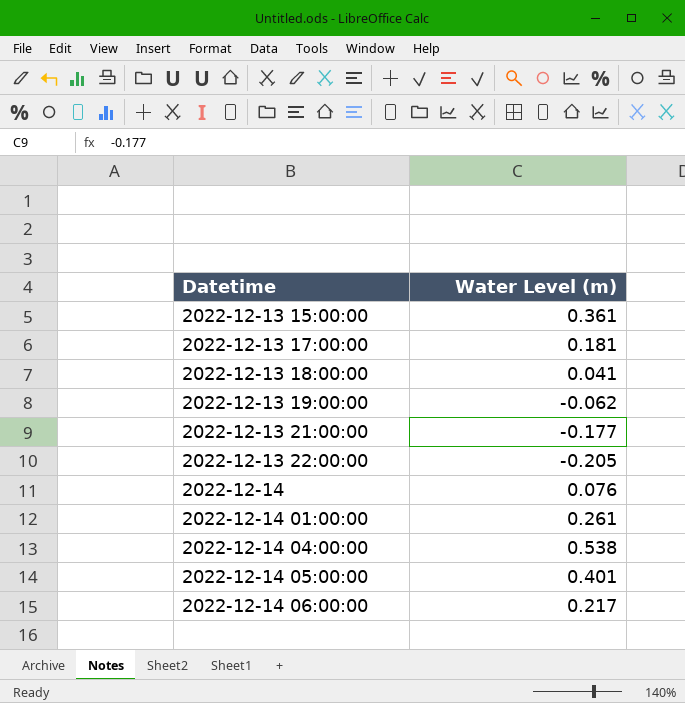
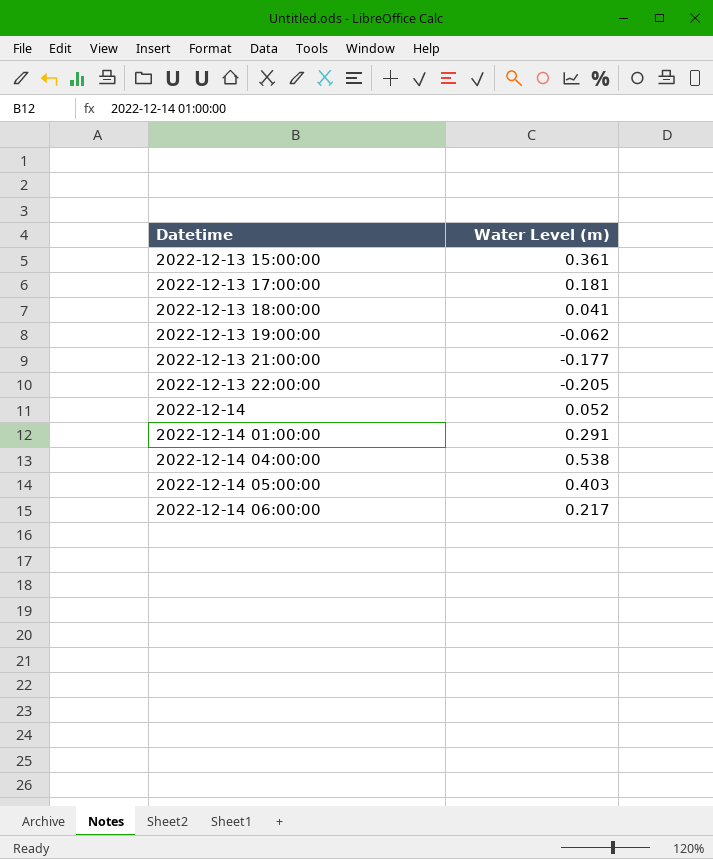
2022-12-14 | Water Level (m): 0.076 -> 0.052
2022-12-14 01:00:00 | Water Level (m): 0.261 -> 0.291
2022-12-14 05:00:00 | Water Level (m): 0.401 -> 0.403

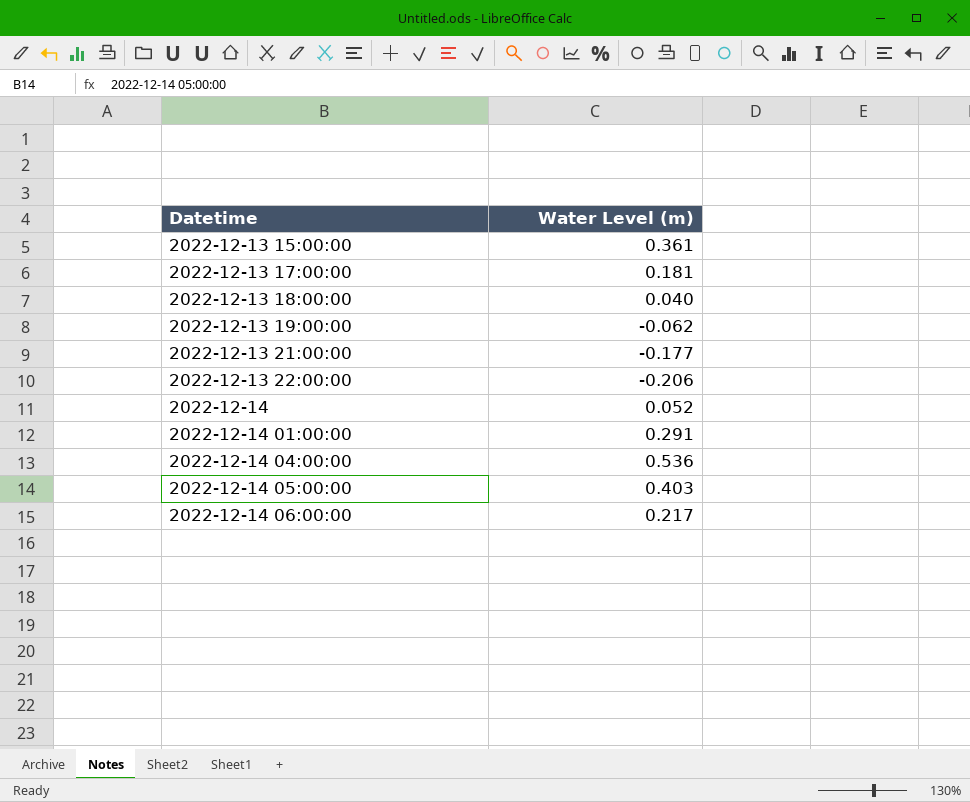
2022-12-13 18:00:00 | Water Level (m): 0.041 -> 0.040
2022-12-13 22:00:00 | Water Level (m): -0.205 -> -0.206
2022-12-14 04:00:00 | Water Level (m): 0.538 -> 0.536

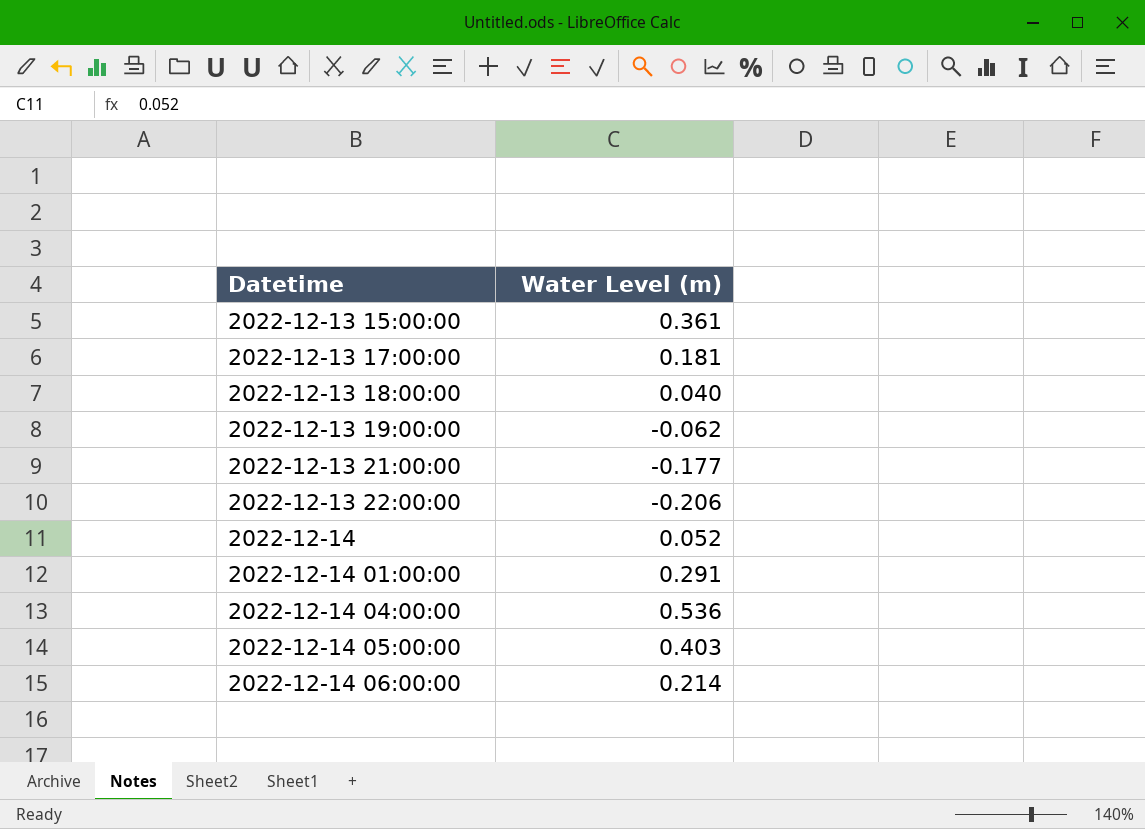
2022-12-14 06:00:00 | Water Level (m): 0.217 -> 0.214

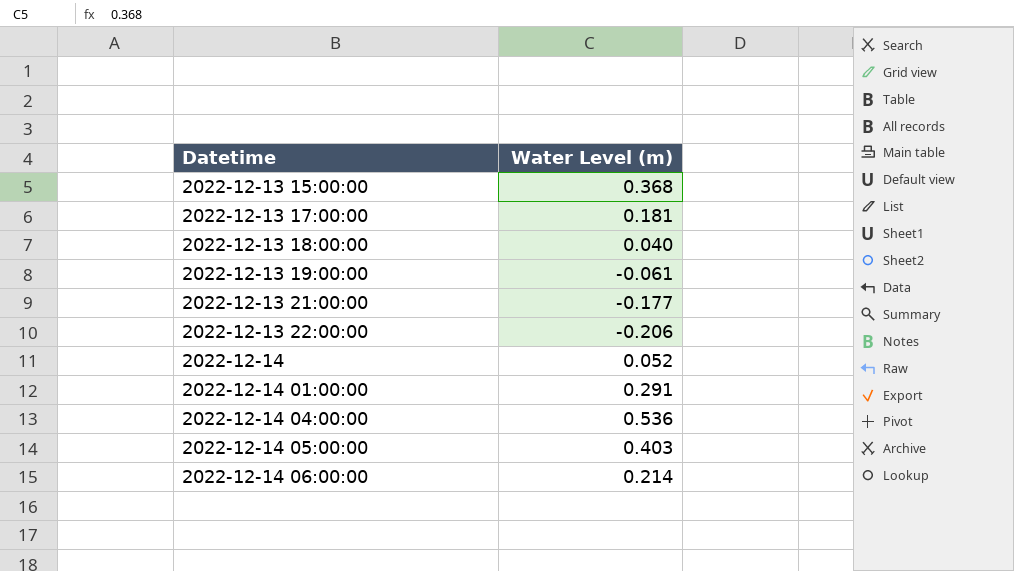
2022-12-13 15:00:00 | Water Level (m): 0.361 -> 0.368
2022-12-13 19:00:00 | Water Level (m): -0.062 -> -0.061

